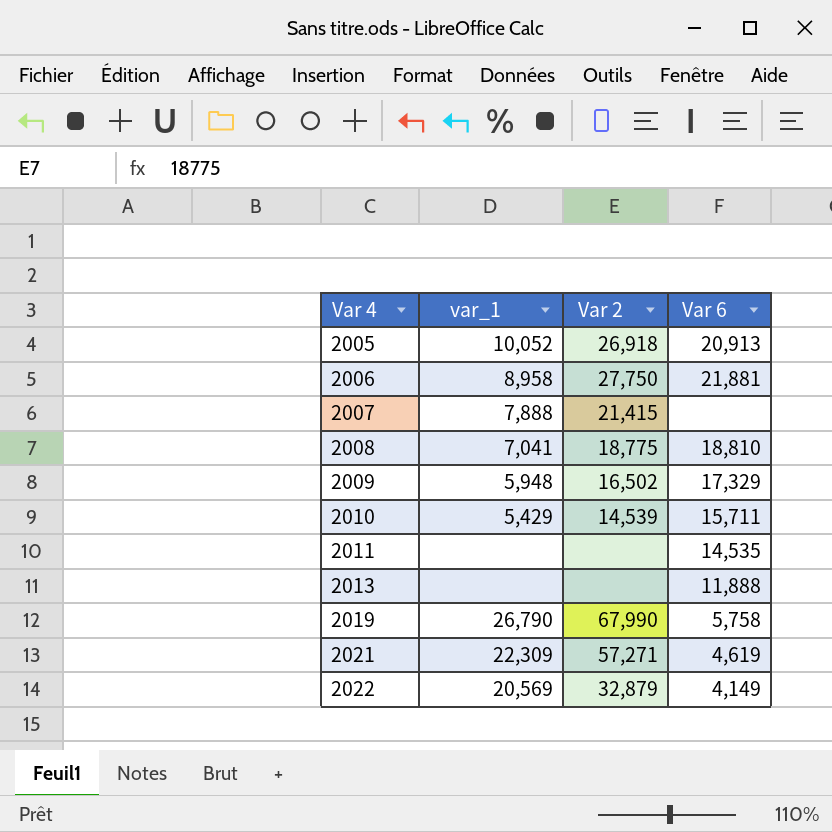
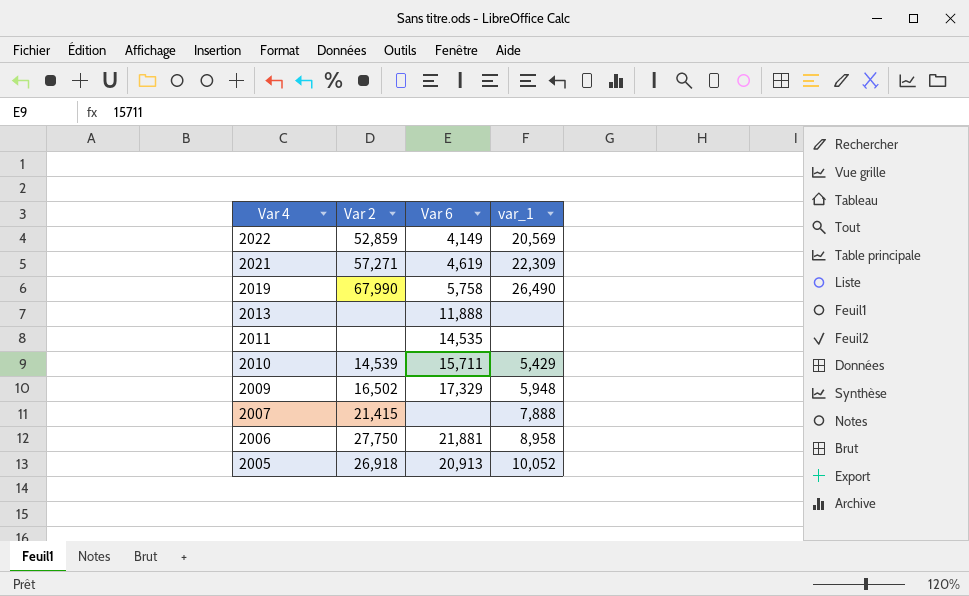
row order: Var 4 ascending -> Var 4 descending
column var_1 | position: 2 -> 4
row 2008: 7,041 | 18,775 | 18,810 -> none
2022 | Var 2: 32,879 -> 52,859
2019 | var_1: 26,790 -> 26,490

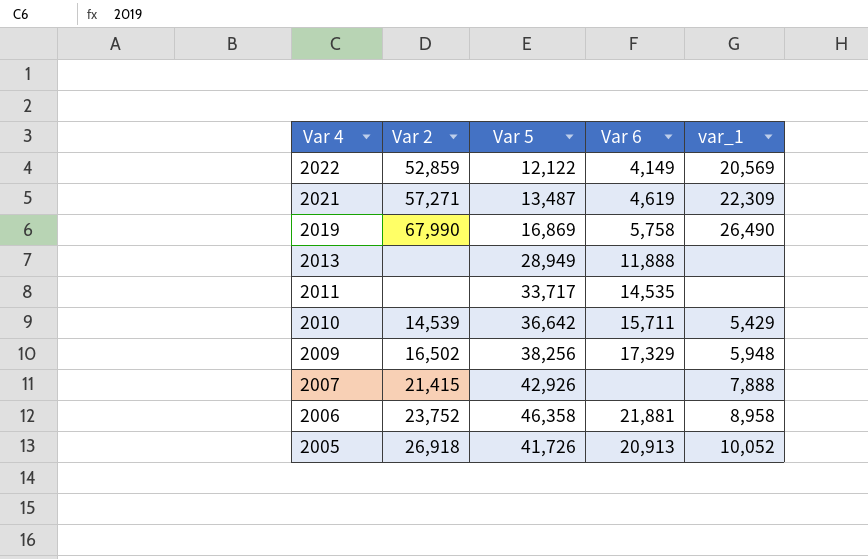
column Var 5 | position: none -> 3
2006 | Var 2: 27,750 -> 23,752

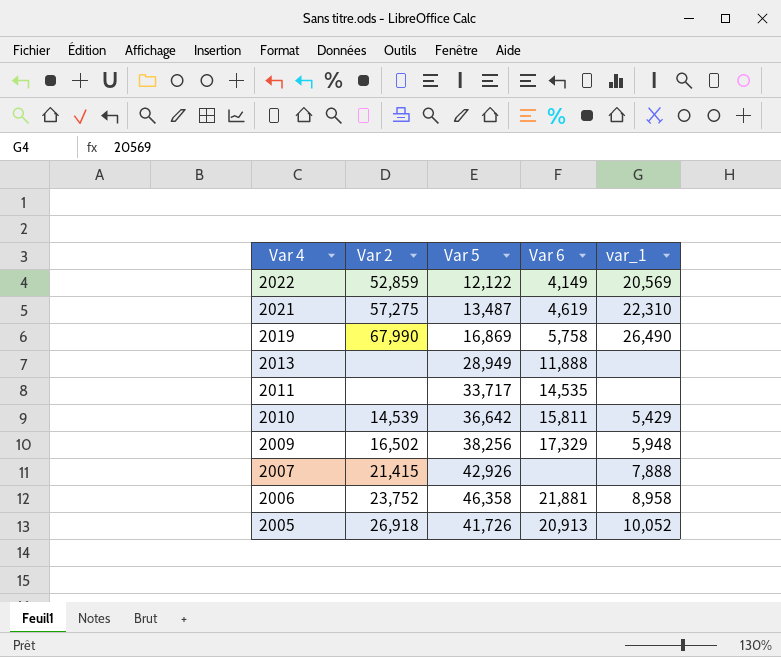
2021 | Var 2: 57,271 -> 57,275
2021 | var_1: 22,309 -> 22,310
2010 | Var 6: 15,711 -> 15,811

